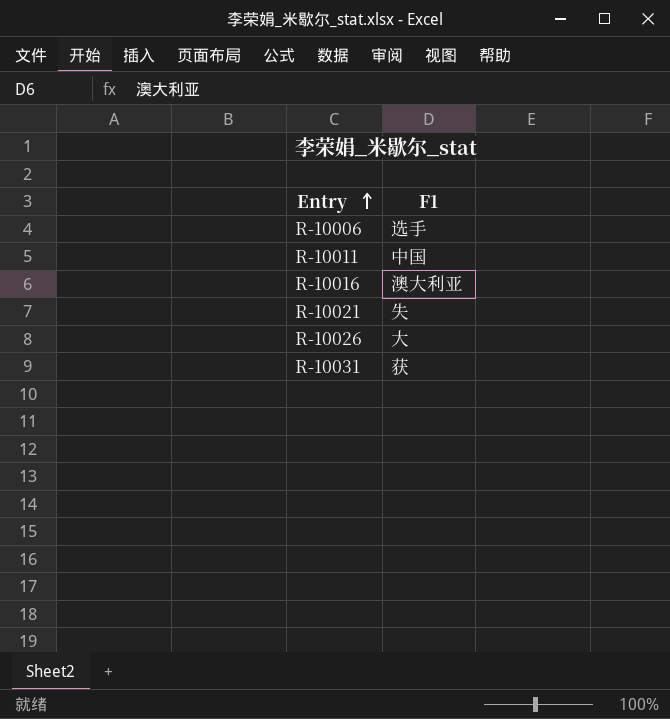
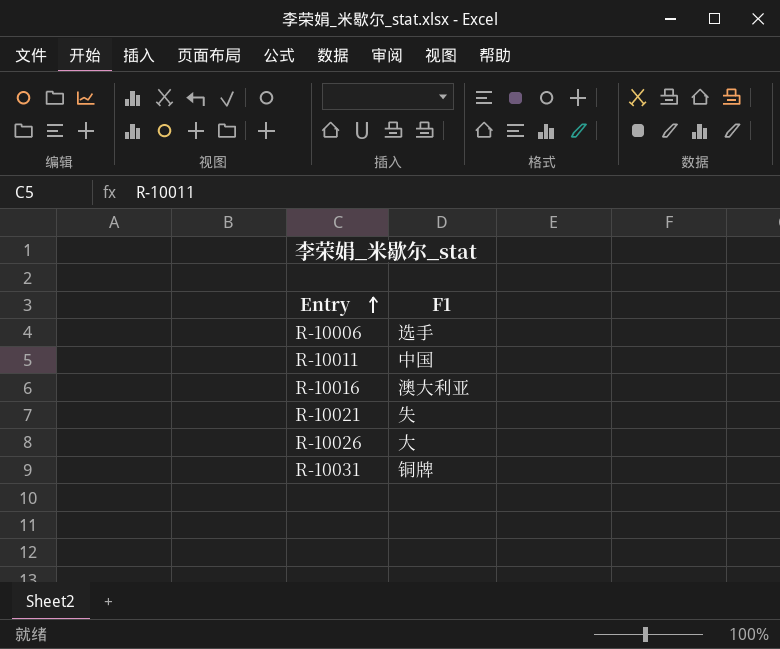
R-10031 | F1: 获 -> 铜牌

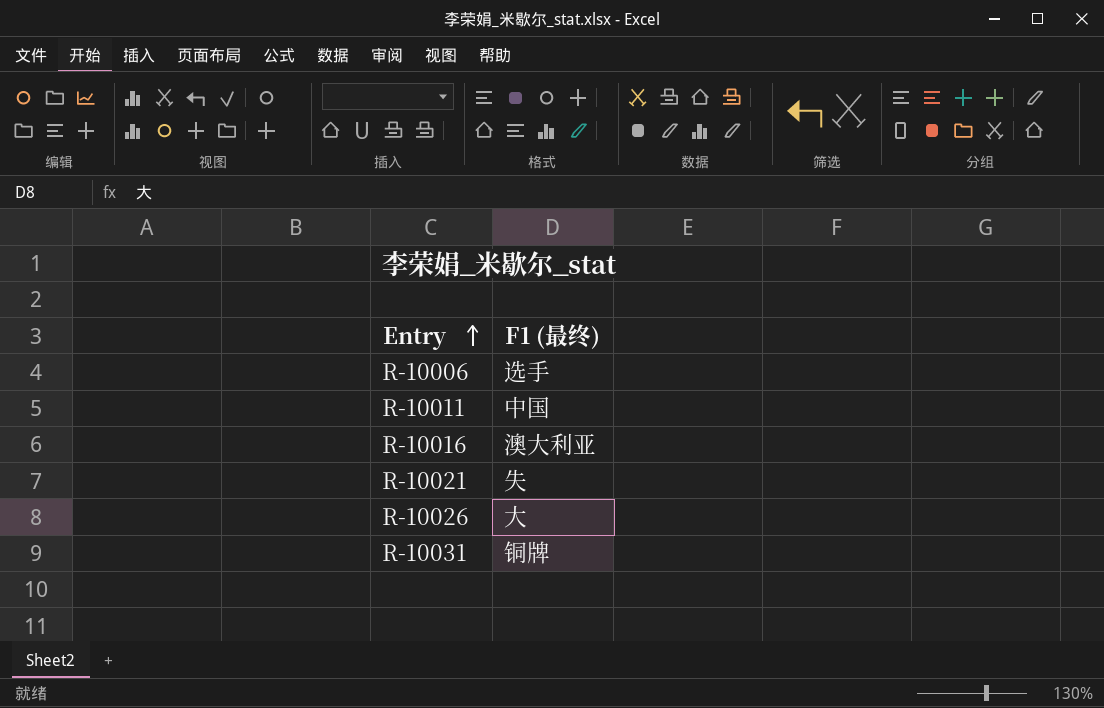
column name: F1 -> F1 (最终)

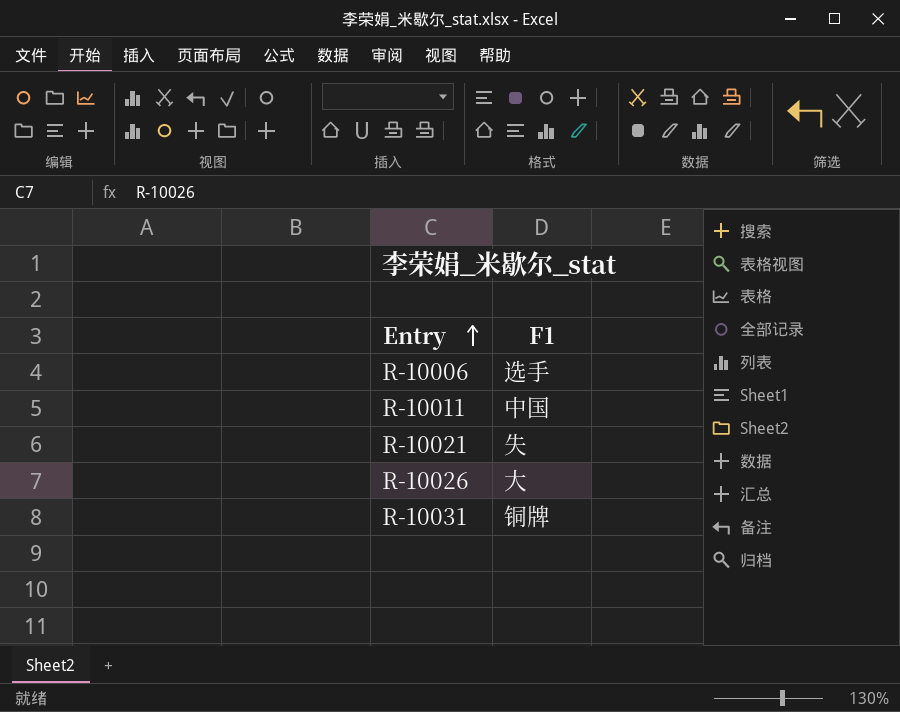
column name: F1 (最终) -> F1
row R-10016: 澳大利亚 -> none

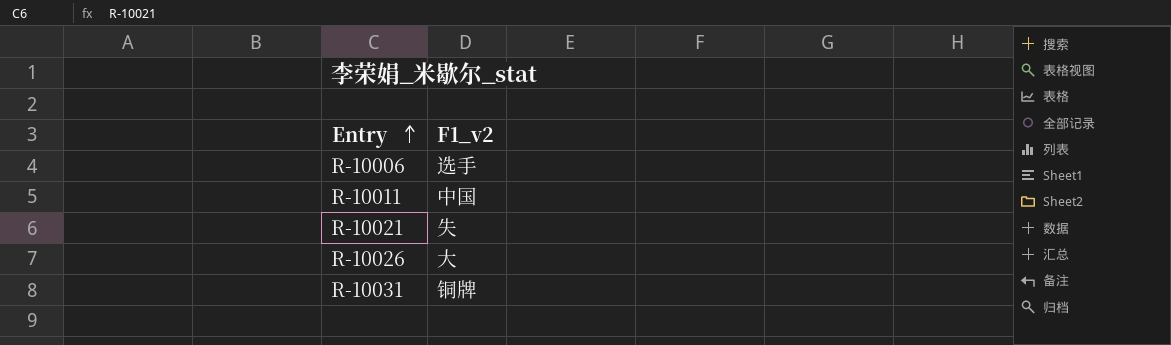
column name: F1 -> F1_v2

